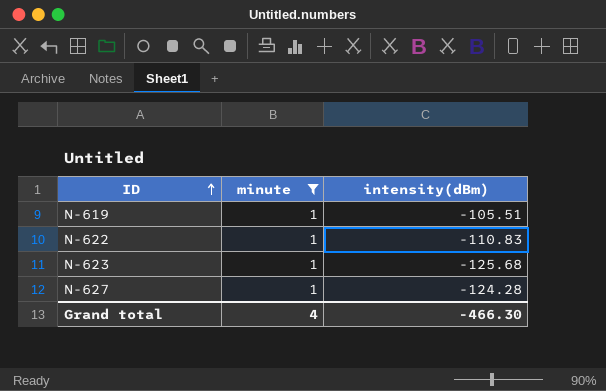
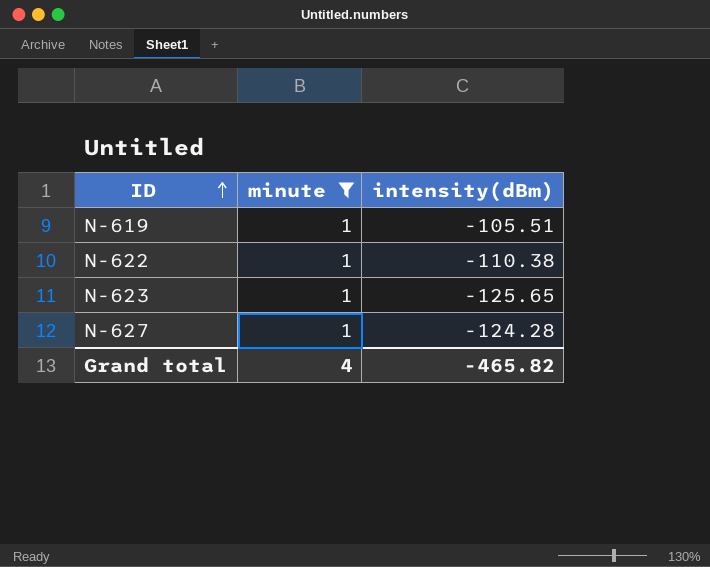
N-622 | intensity(dBm): -110.83 -> -110.38
N-623 | intensity(dBm): -125.68 -> -125.65
Grand total | intensity(dBm): -466.30 -> -465.82

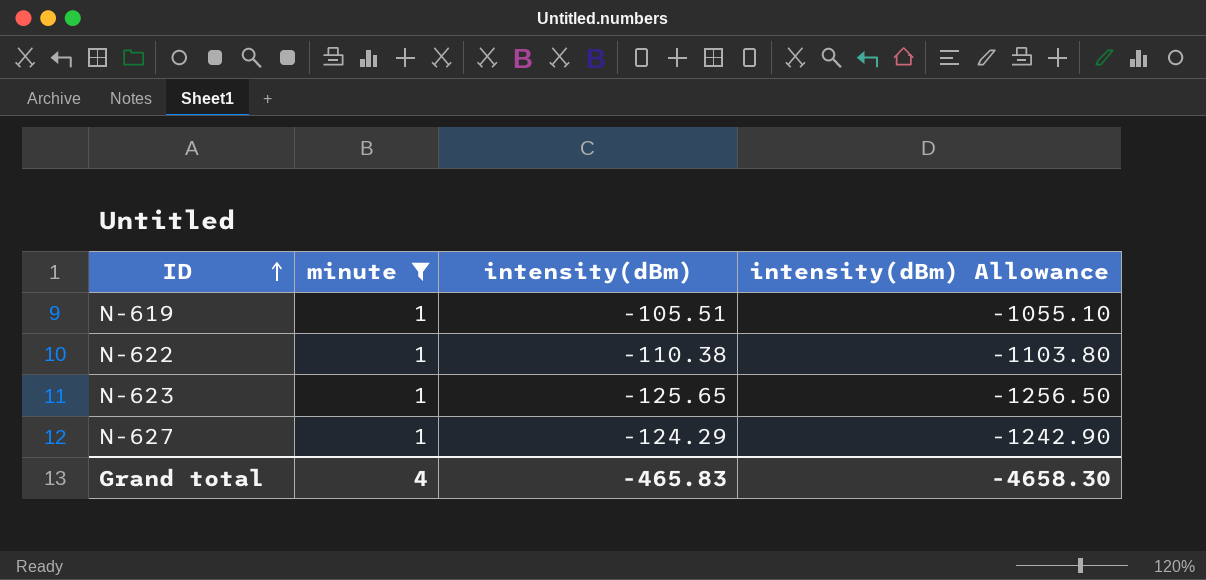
column intensity(dBm) Allowance | formula: none -> [intensity(dBm)] * 10
N-627 | intensity(dBm): -124.28 -> -124.29
Grand total | intensity(dBm): -465.82 -> -465.83

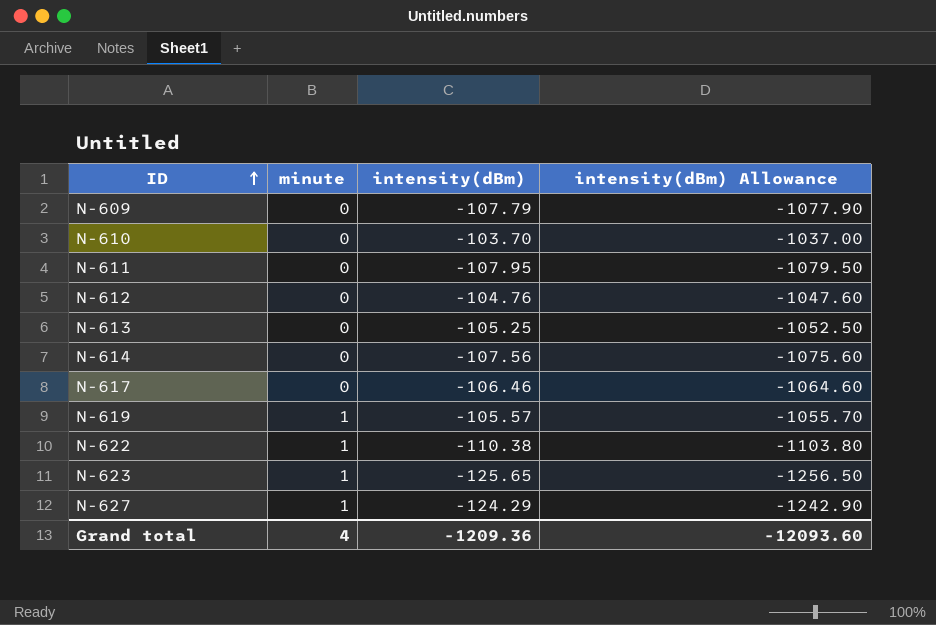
filter: minute = 1 -> none
N-619 | intensity(dBm): -105.51 -> -105.57
N-619 | intensity(dBm) Allowance: -1055.10 -> -1055.70
Grand total | intensity(dBm): -465.83 -> -1209.36
Grand total | intensity(dBm) Allowance: -4658.30 -> -12093.60

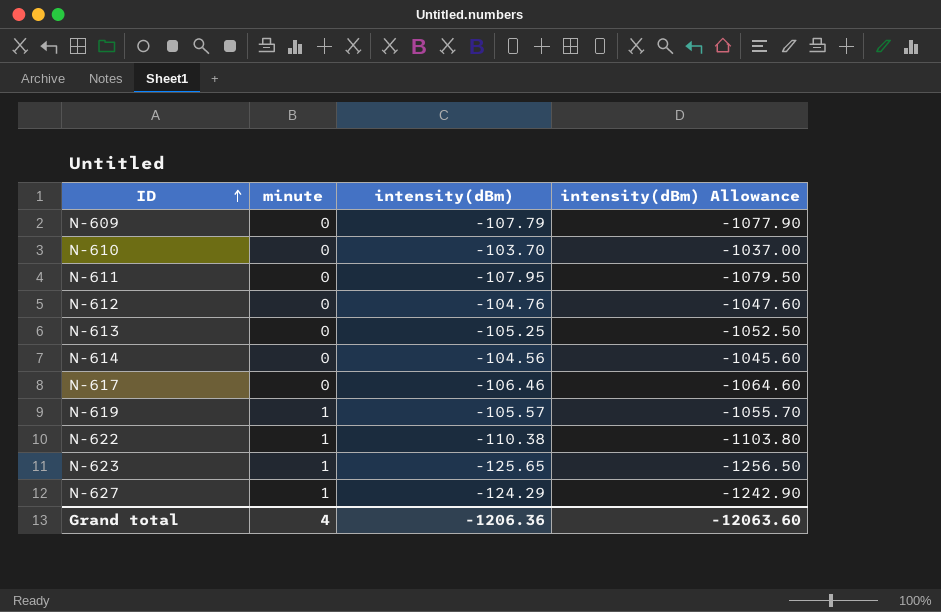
N-614 | intensity(dBm): -107.56 -> -104.56
N-614 | intensity(dBm) Allowance: -1075.60 -> -1045.60
Grand total | intensity(dBm): -1209.36 -> -1206.36
Grand total | intensity(dBm) Allowance: -12093.60 -> -12063.60

